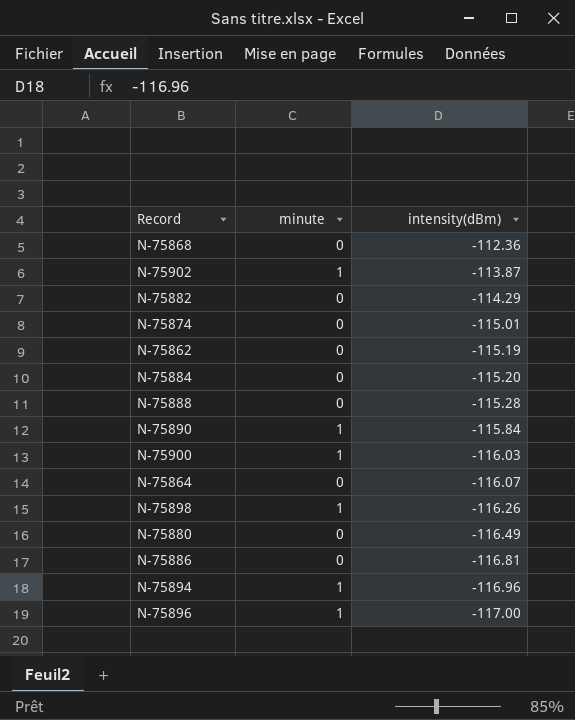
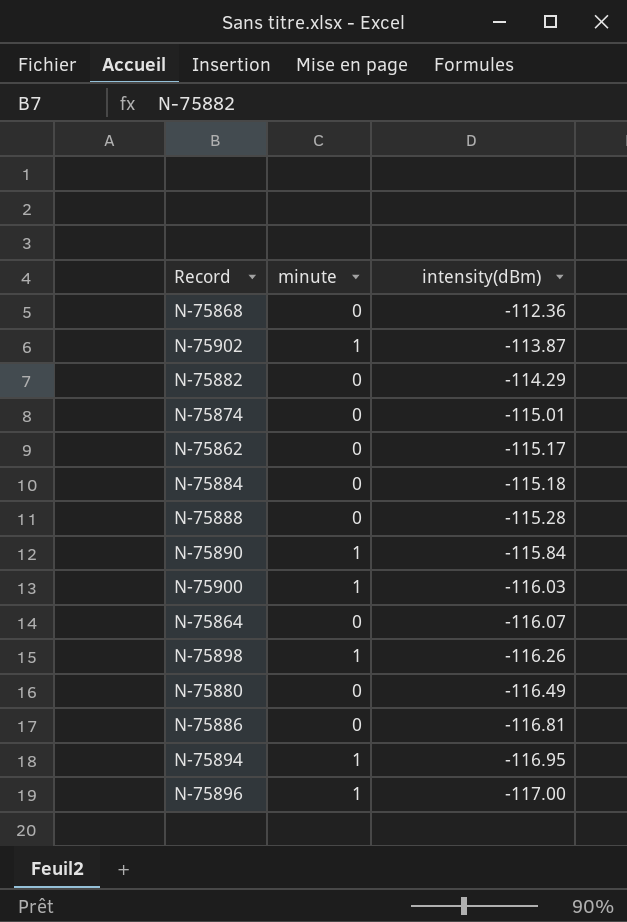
N-75862 | intensity(dBm): -115.19 -> -115.17
N-75884 | intensity(dBm): -115.20 -> -115.18
N-75894 | intensity(dBm): -116.96 -> -116.95

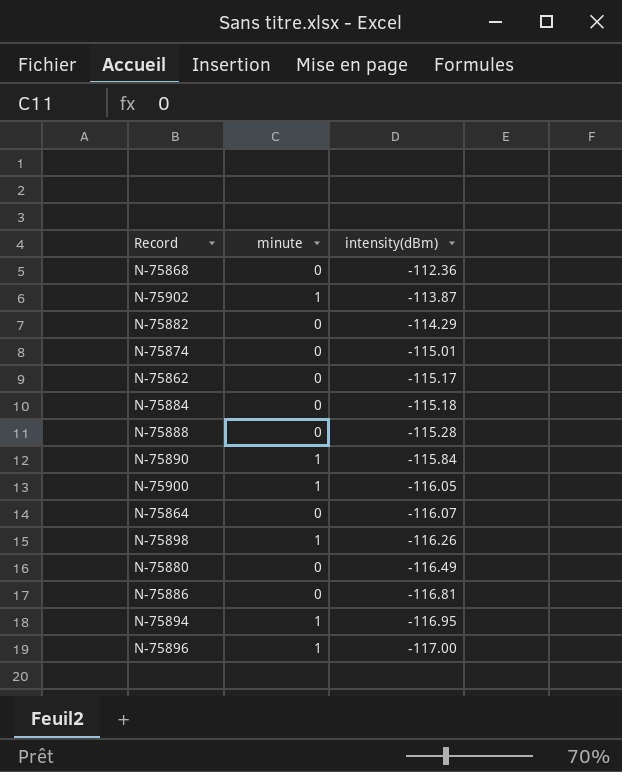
N-75900 | intensity(dBm): -116.03 -> -116.05

